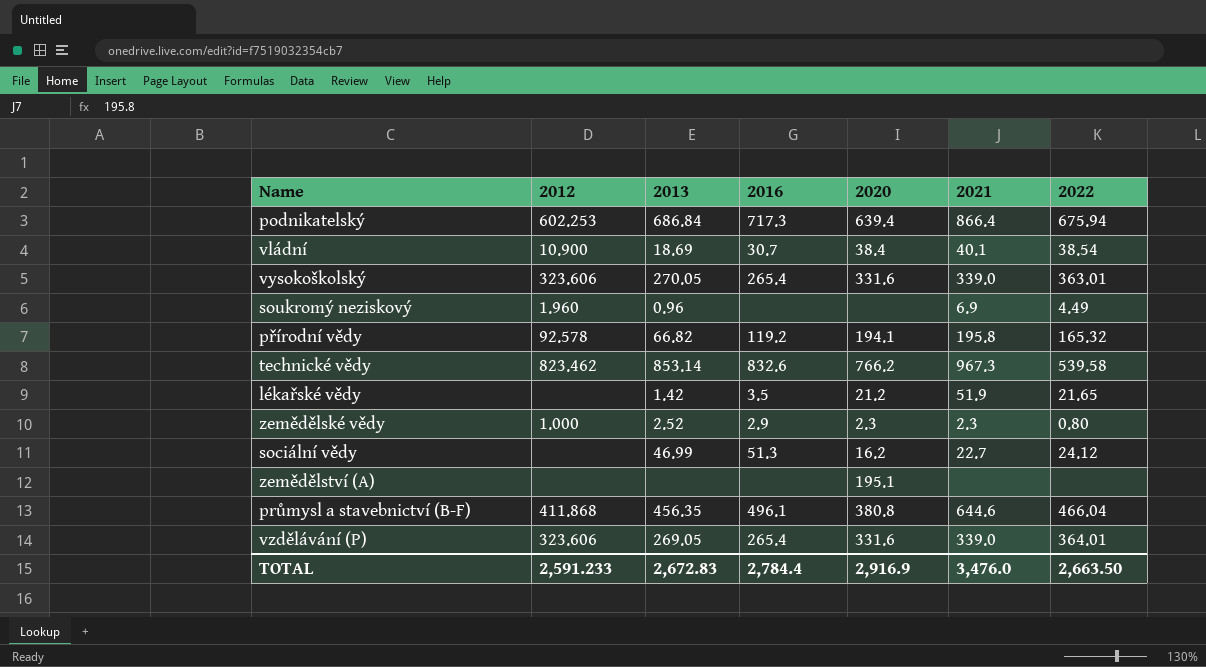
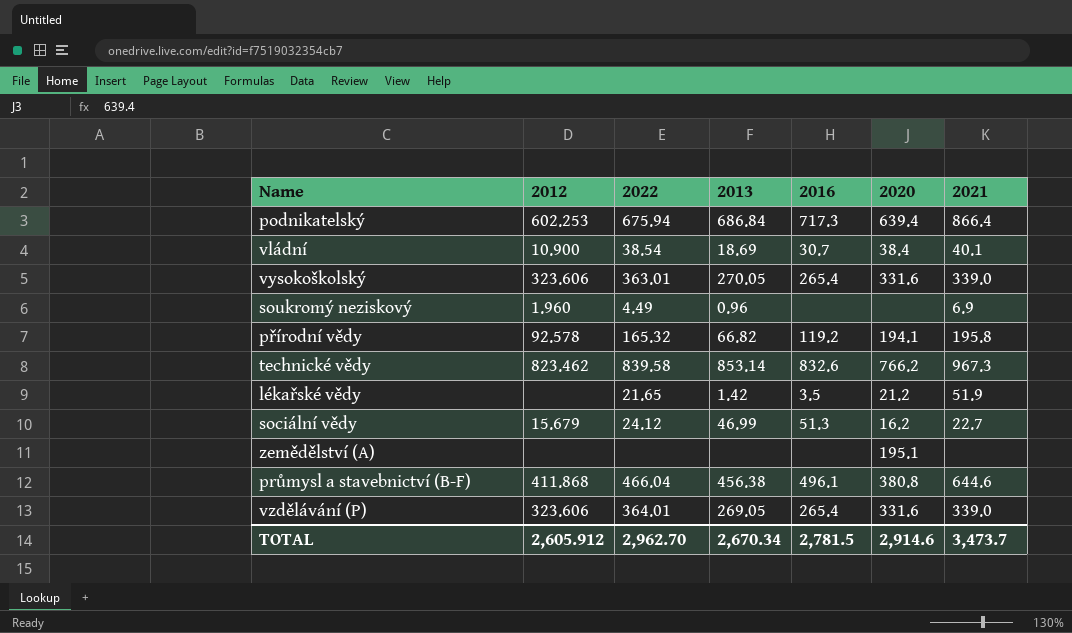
column 2022 | position: 7 -> 3
row zemědělské vědy: 1.000 | 2.52 | 2.9 | 2.3 | 2.3 | 0.80 -> none
technické vědy | 2022: 539.58 -> 839.58
sociální vědy | 2012: none -> 15.679
průmysl a stavebnictví (B-F) | 2013: 456.35 -> 456.38
TOTAL | 2012: 2,591.233 -> 2,605.912
TOTAL | 2022: 2,663.50 -> 2,962.70
TOTAL | 2013: 2,672.83 -> 2,670.34
TOTAL | 2016: 2,784.4 -> 2,781.5
TOTAL | 2020: 2,916.9 -> 2,914.6
TOTAL | 2021: 3,476.0 -> 3,473.7

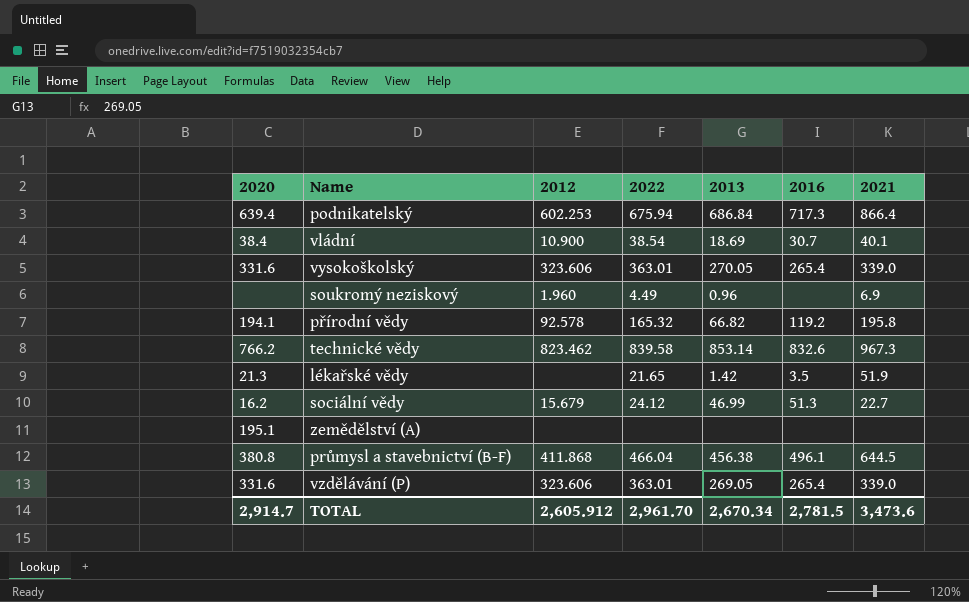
column 2020 | position: 6 -> 1
lékařské vědy | 2020: 21.2 -> 21.3
průmysl a stavebnictví (B-F) | 2021: 644.6 -> 644.5
vzdělávání (P) | 2022: 364.01 -> 363.01
TOTAL | 2020: 2,914.6 -> 2,914.7
TOTAL | 2022: 2,962.70 -> 2,961.70
TOTAL | 2021: 3,473.7 -> 3,473.6

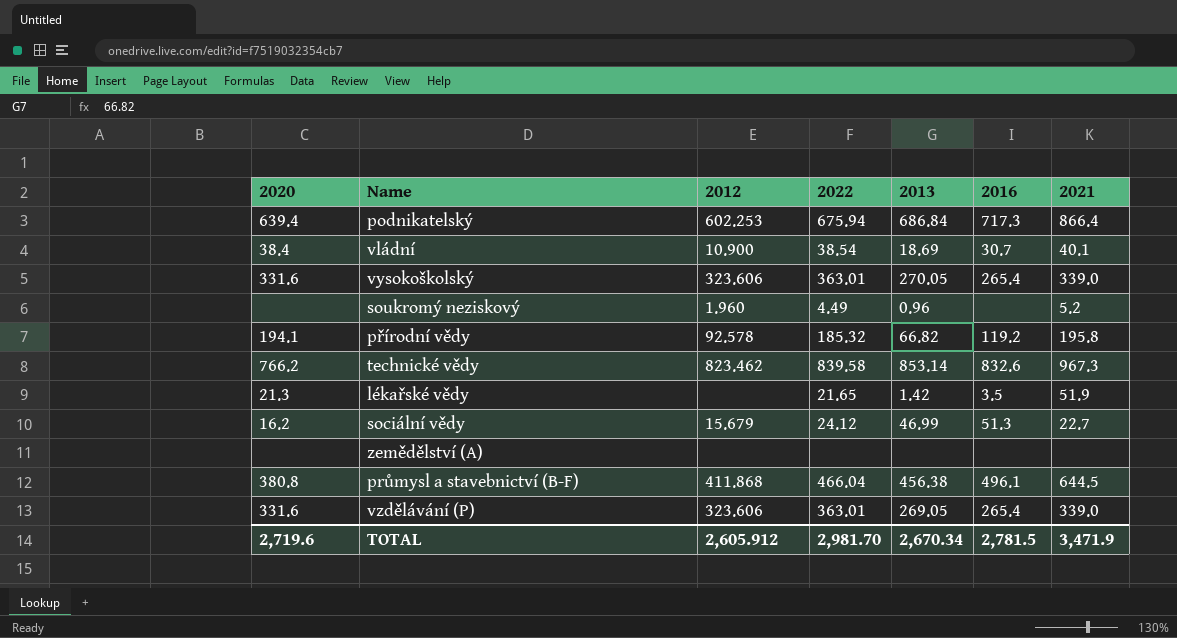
soukromý neziskový | 2021: 6.9 -> 5.2
přírodní vědy | 2022: 165.32 -> 185.32
zemědělství (A) | 2020: 195.1 -> none
TOTAL | 2020: 2,914.7 -> 2,719.6
TOTAL | 2022: 2,961.70 -> 2,981.70
TOTAL | 2021: 3,473.6 -> 3,471.9

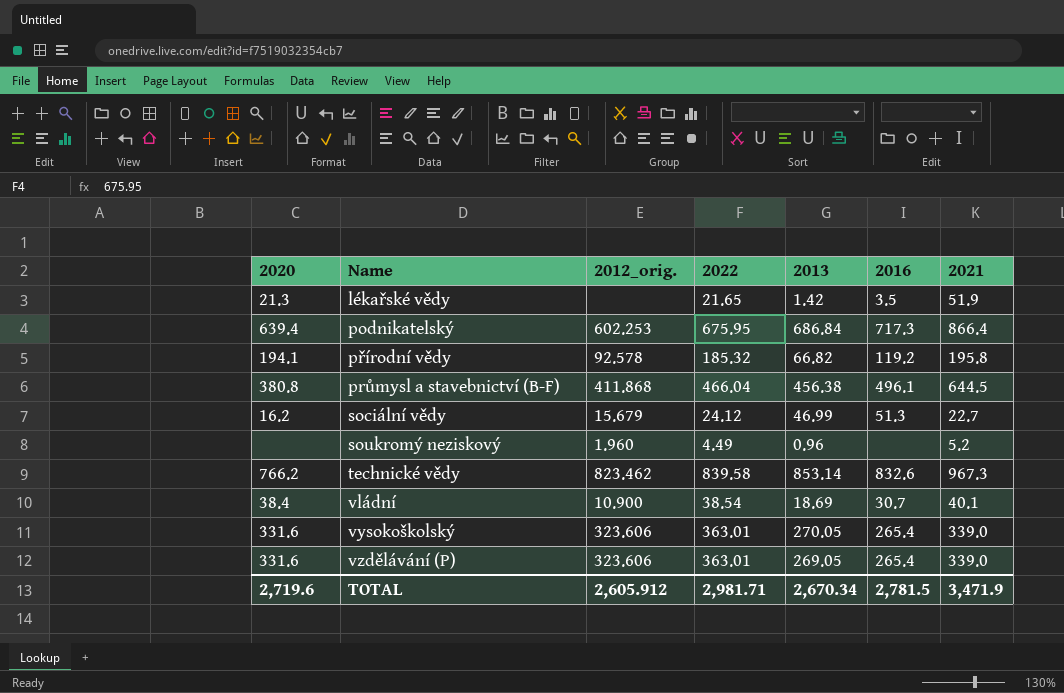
row order: none -> Name ascending
column name: 2012 -> 2012_orig.
row zemědělství (A): none | none | none | none | none | none -> none
podnikatelský | 2022: 675.94 -> 675.95
TOTAL | 2022: 2,981.70 -> 2,981.71

